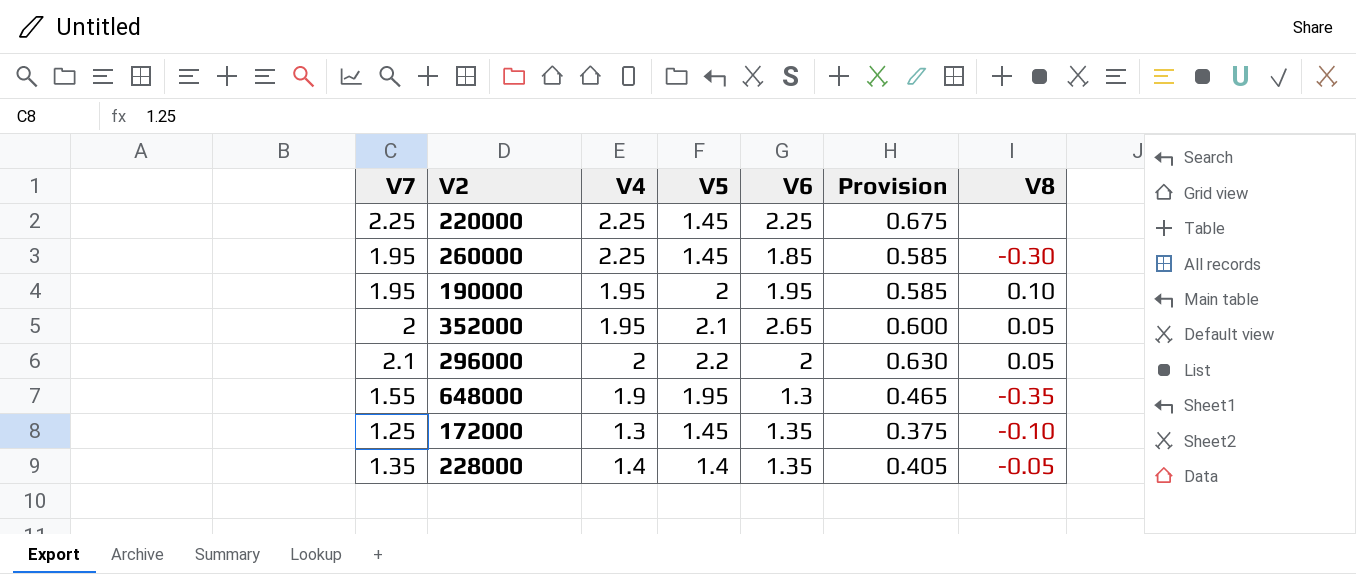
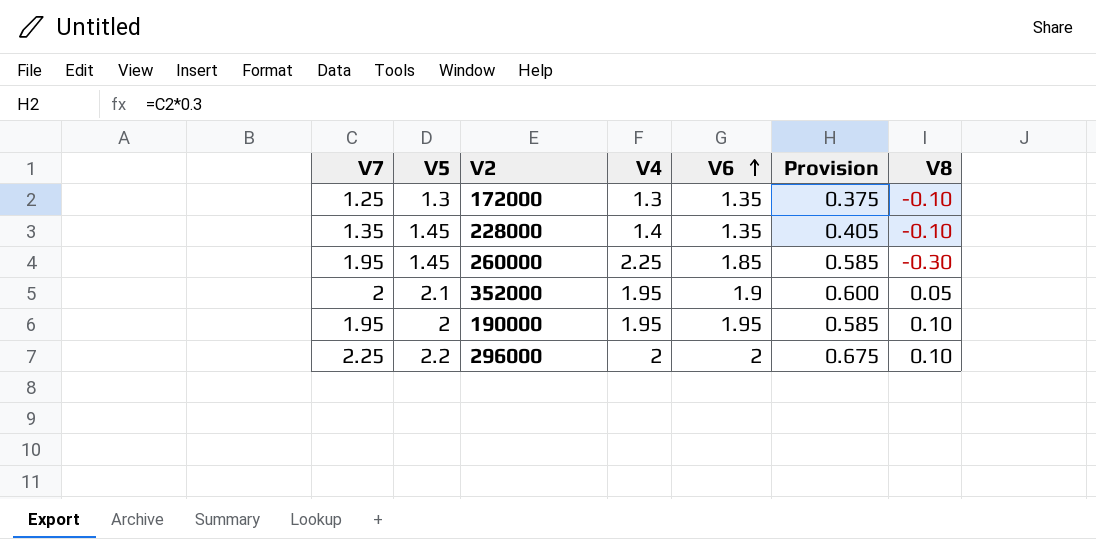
row order: none -> V6 ascending
column V5 | position: 4 -> 2
row 220000: 2.25 | 2.25 | 1.45 | 2.25 | 0.675 | none -> none
row 648000: 1.55 | 1.9 | 1.95 | 1.3 | 0.465 | -0.35 -> none
172000 | V5: 1.45 -> 1.3
228000 | V5: 1.4 -> 1.45
228000 | V8: -0.05 -> -0.10
352000 | V6: 2.65 -> 1.9
296000 | V7: 2.1 -> 2.25
296000 | Provision: 0.630 -> 0.675
296000 | V8: 0.05 -> 0.10

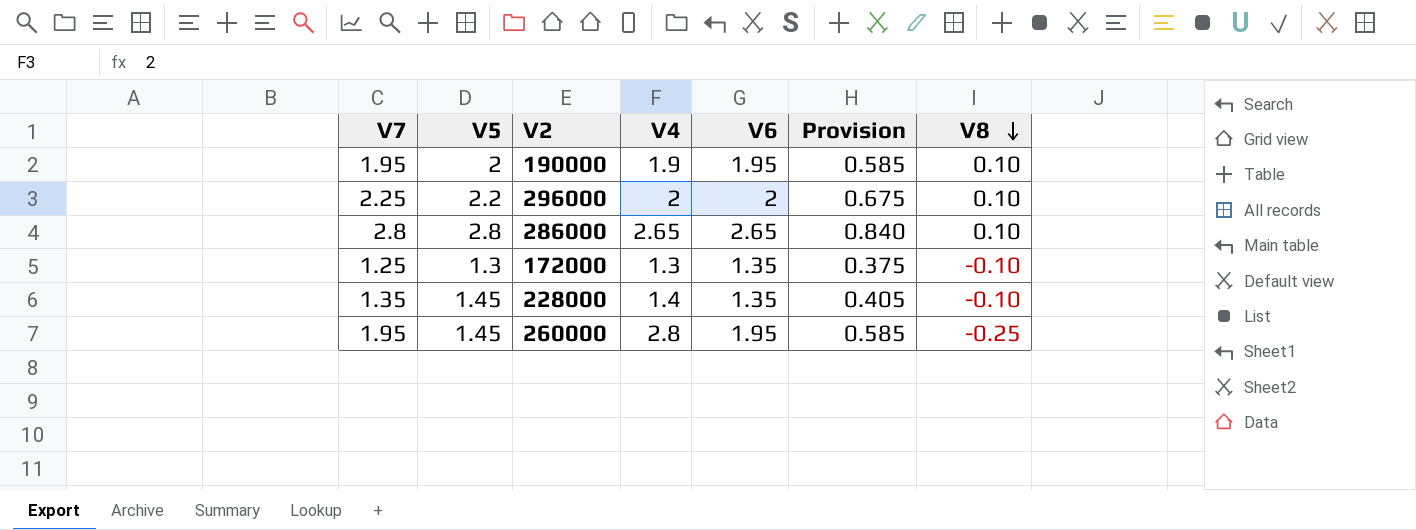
row order: V6 ascending -> V8 descending
row 352000: 2 | 2.1 | 1.95 | 1.9 | 0.600 | 0.05 -> none
190000 | V4: 1.95 -> 1.9
row 286000: none -> 2.8 | 2.8 | 2.65 | 2.65 | 0.840 | 0.10
260000 | V4: 2.25 -> 2.8
260000 | V6: 1.85 -> 1.95
260000 | V8: -0.30 -> -0.25

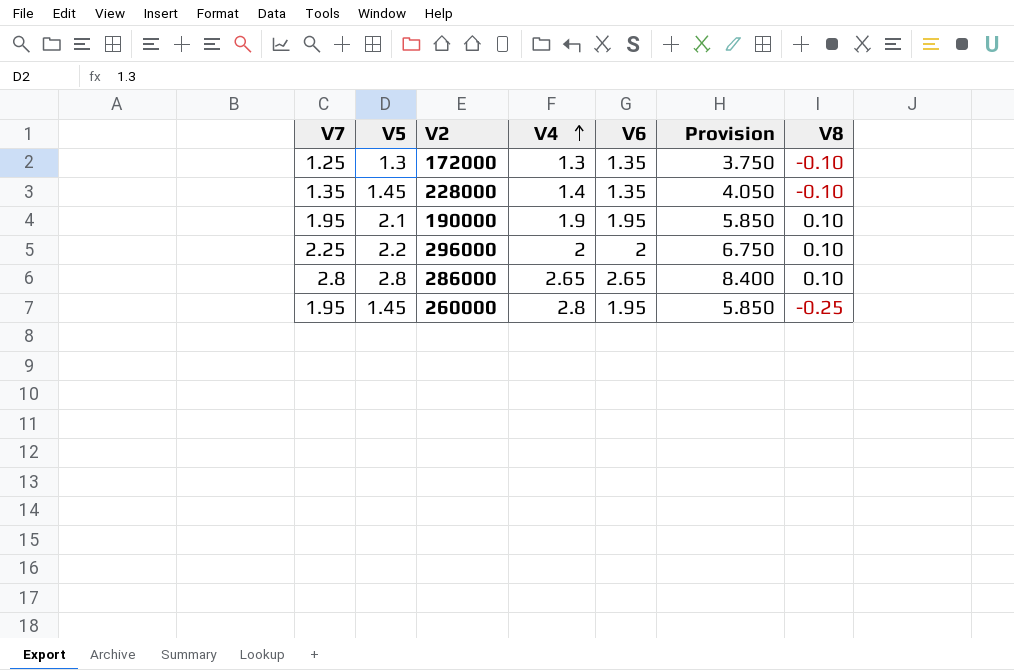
row order: V8 descending -> V4 ascending
column Provision | formula: [V7] * 0.3 -> [V7] * 3
190000 | V5: 2 -> 2.1

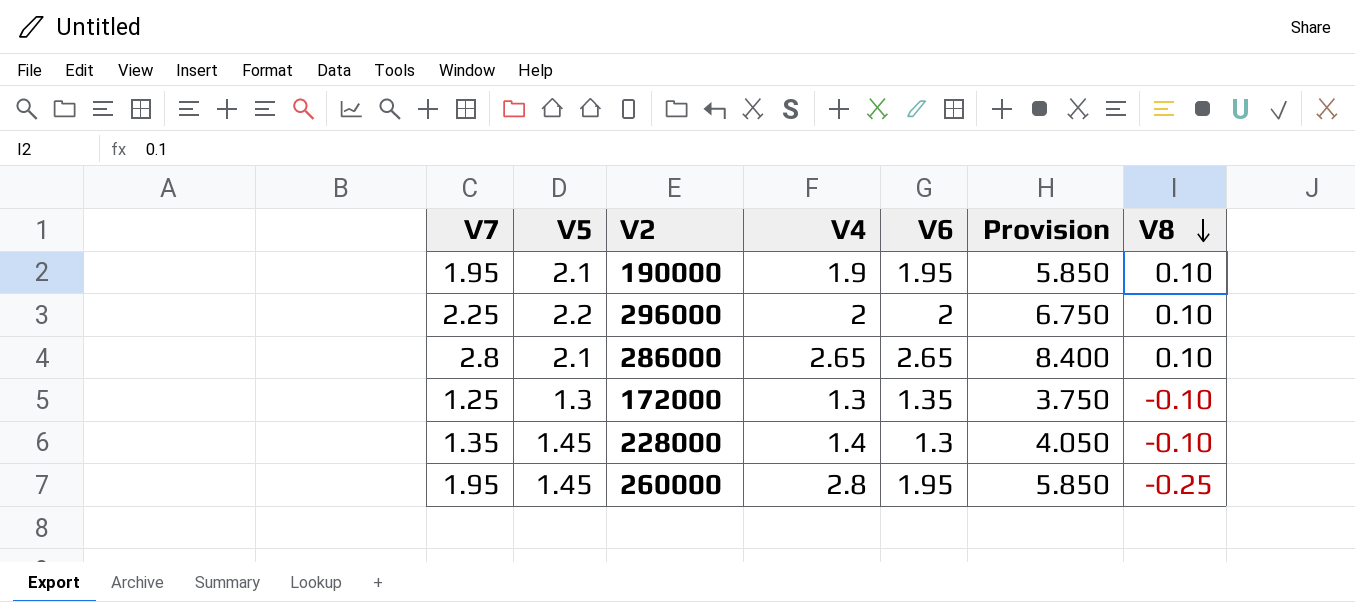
row order: V4 ascending -> V8 descending
286000 | V5: 2.8 -> 2.1
228000 | V6: 1.35 -> 1.3

